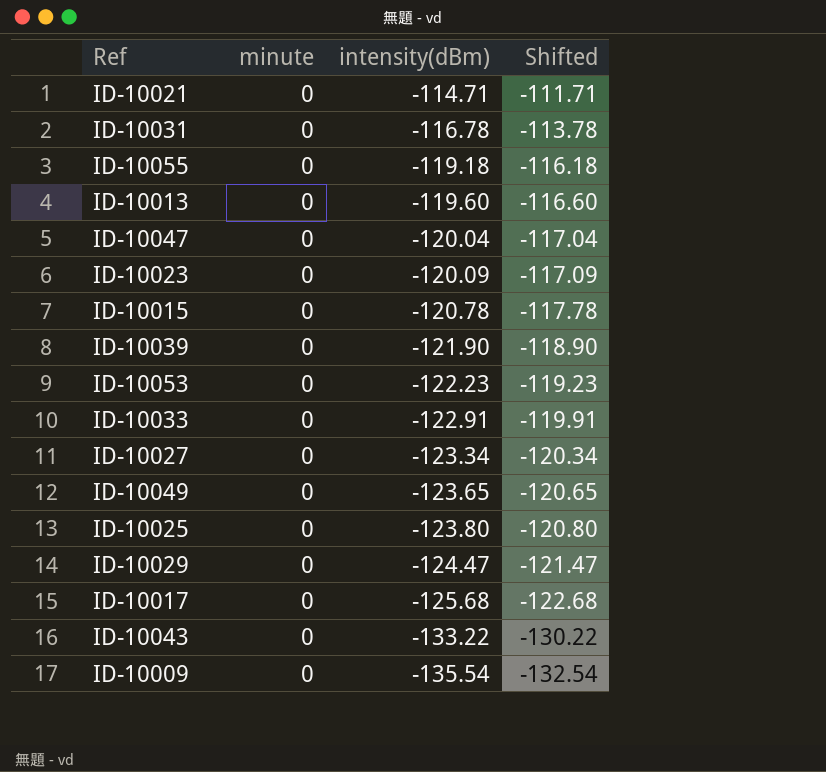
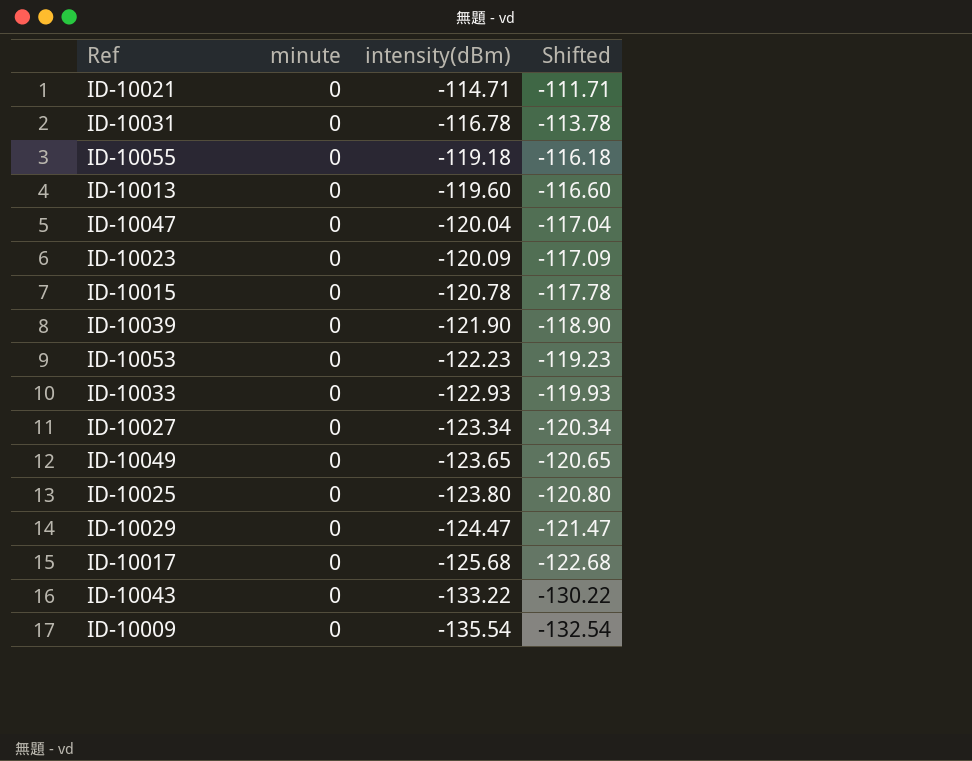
ID-10033 | intensity(dBm): -122.91 -> -122.93
ID-10033 | Shifted: -119.91 -> -119.93

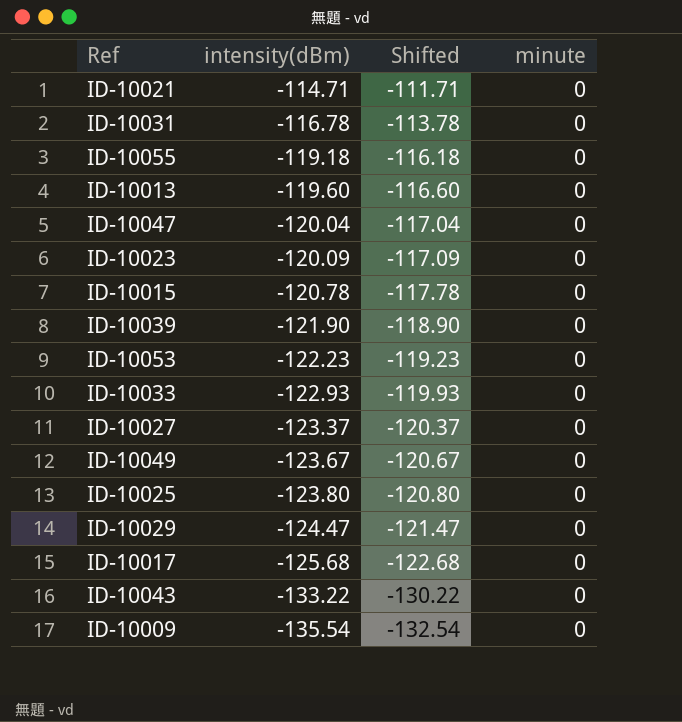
column minute | position: 2 -> 4
ID-10027 | intensity(dBm): -123.34 -> -123.37
ID-10027 | Shifted: -120.34 -> -120.37
ID-10049 | intensity(dBm): -123.65 -> -123.67
ID-10049 | Shifted: -120.65 -> -120.67

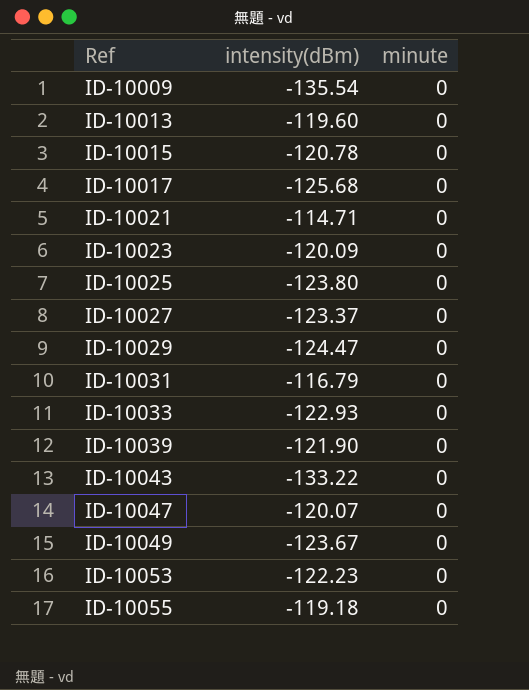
row order: intensity(dBm) descending -> Ref ascending
column Shifted | formula: [intensity(dBm)] + 3 -> none
ID-10031 | intensity(dBm): -116.78 -> -116.79
ID-10047 | intensity(dBm): -120.04 -> -120.07

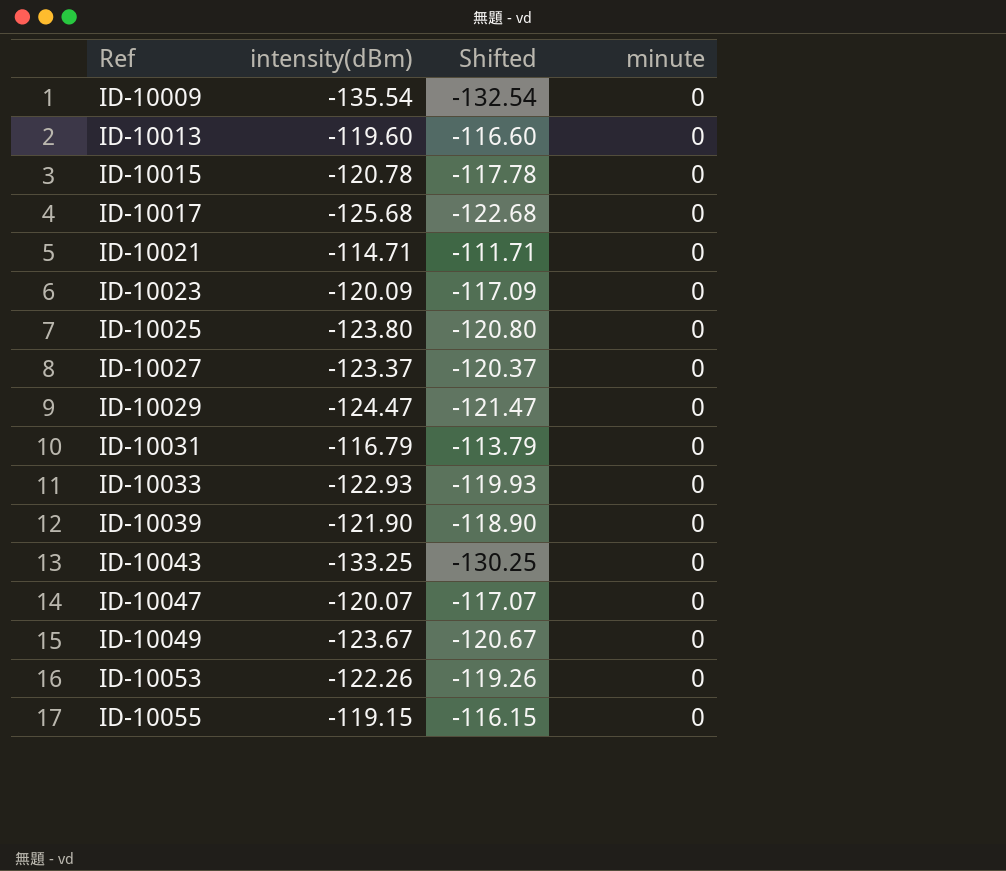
column Shifted | formula: none -> [intensity(dBm)] + 3
ID-10043 | intensity(dBm): -133.22 -> -133.25
ID-10053 | intensity(dBm): -122.23 -> -122.26
ID-10055 | intensity(dBm): -119.18 -> -119.15

